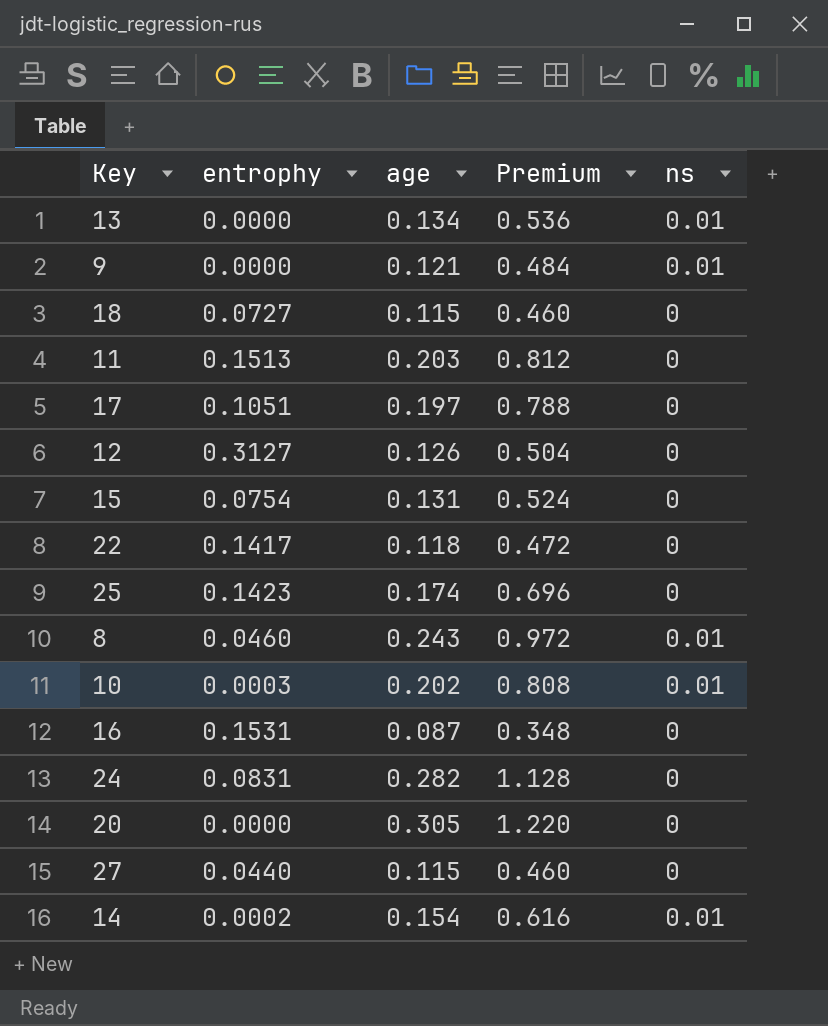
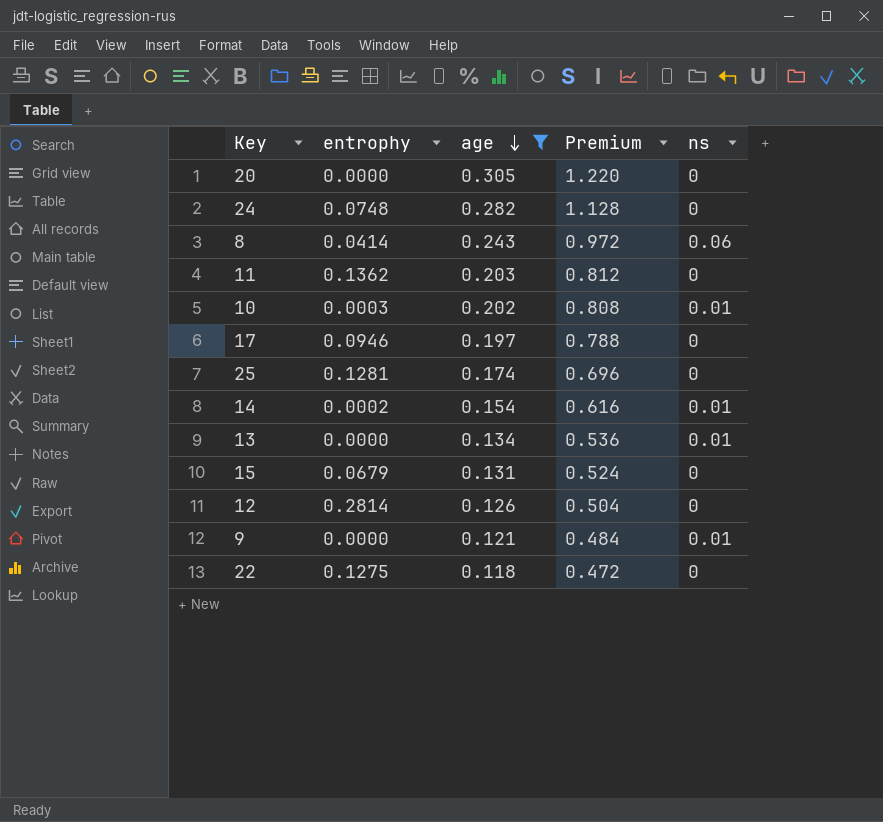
filter: none -> age >= 0.118
row order: none -> age descending
24 | entrophy: 0.0831 -> 0.0748
8 | entrophy: 0.0460 -> 0.0414
8 | ns: 0.01 -> 0.06
11 | entrophy: 0.1513 -> 0.1362
17 | entrophy: 0.1051 -> 0.0946
25 | entrophy: 0.1423 -> 0.1281
15 | entrophy: 0.0754 -> 0.0679
12 | entrophy: 0.3127 -> 0.2814
22 | entrophy: 0.1417 -> 0.1275

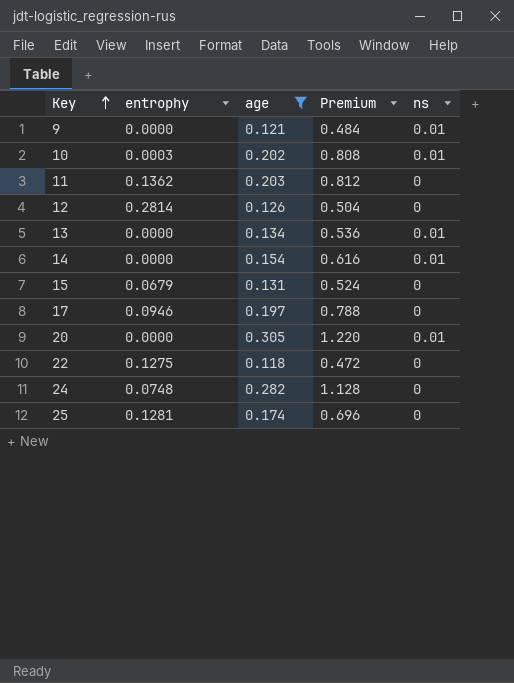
row order: age descending -> Key ascending
row 8: 0.0414 | 0.243 | 0.972 | 0.06 -> none
14 | entrophy: 0.0002 -> 0.0000
20 | ns: 0 -> 0.01

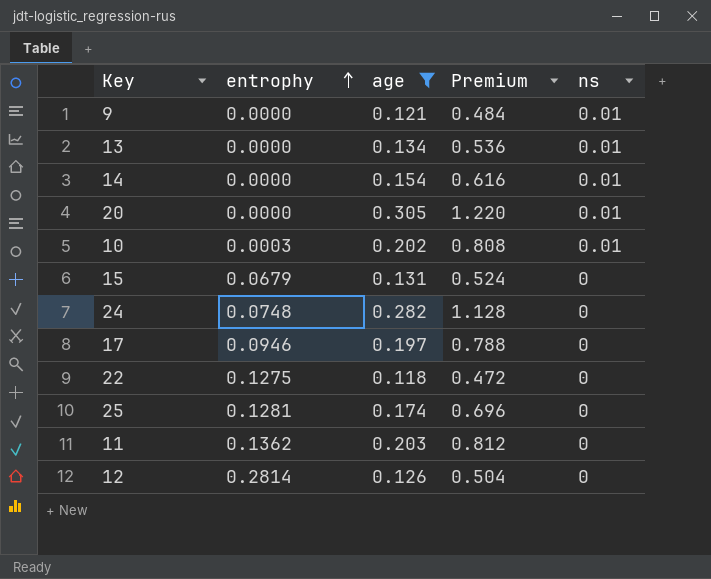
row order: Key ascending -> entrophy ascending

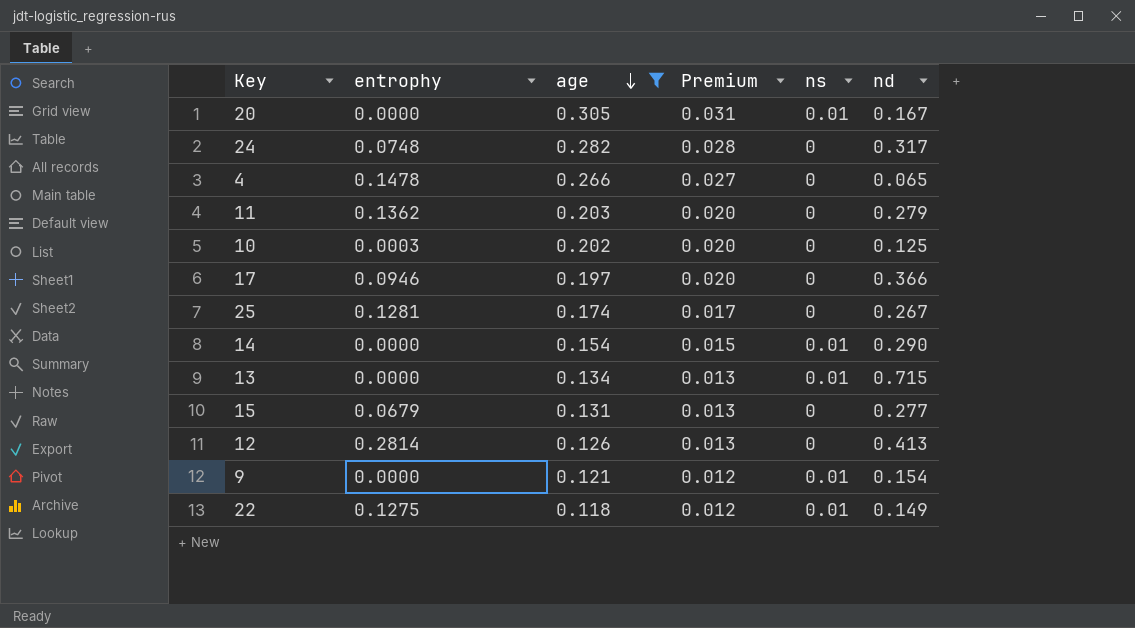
row order: entrophy ascending -> age descending
column Premium | formula: [age] * 4 -> [age] * 0.1
column nd | position: none -> 6
row 4: none -> 0.1478 | 0.266 | 0.027 | 0 | 0.065
10 | ns: 0.01 -> 0
22 | ns: 0 -> 0.01

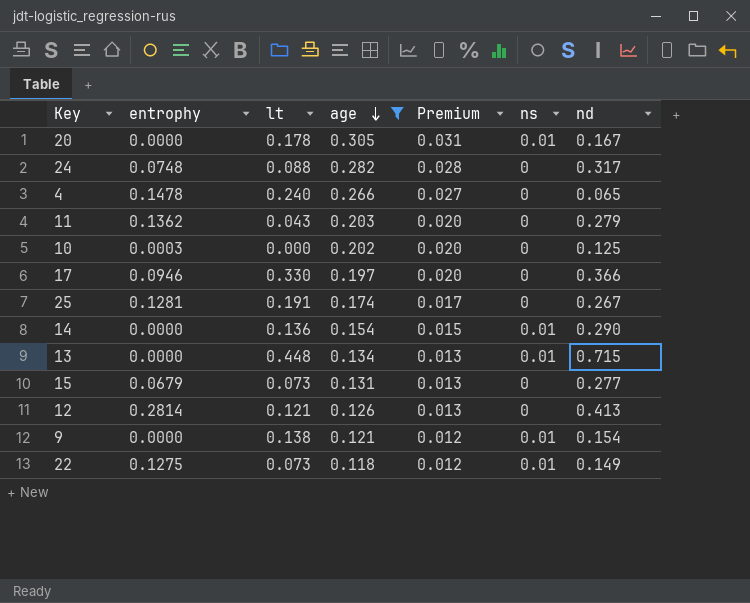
column lt | position: none -> 3

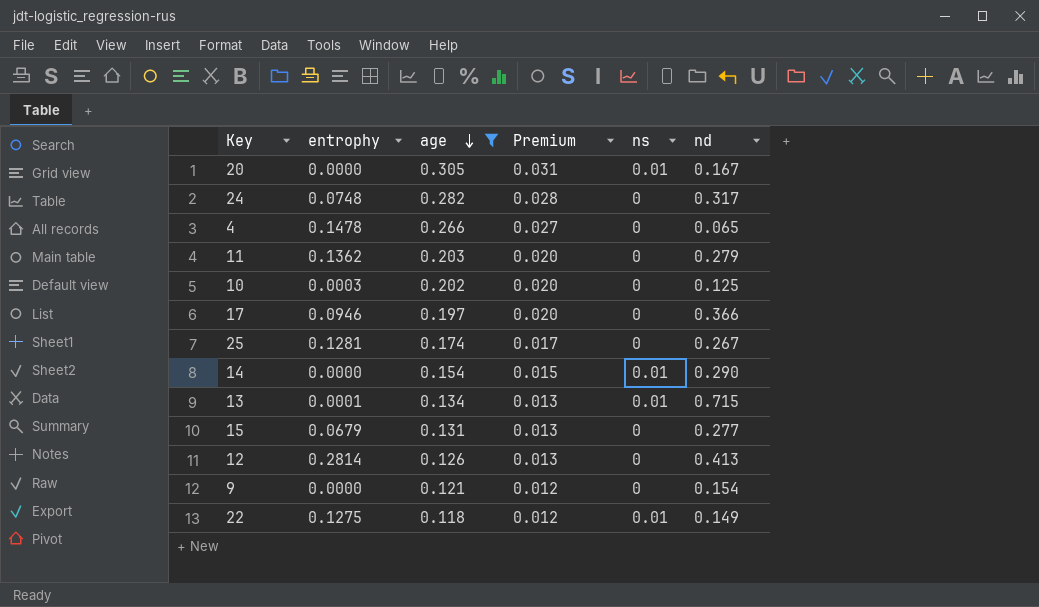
column lt | position: 3 -> none
13 | entrophy: 0.0000 -> 0.0001
9 | ns: 0.01 -> 0

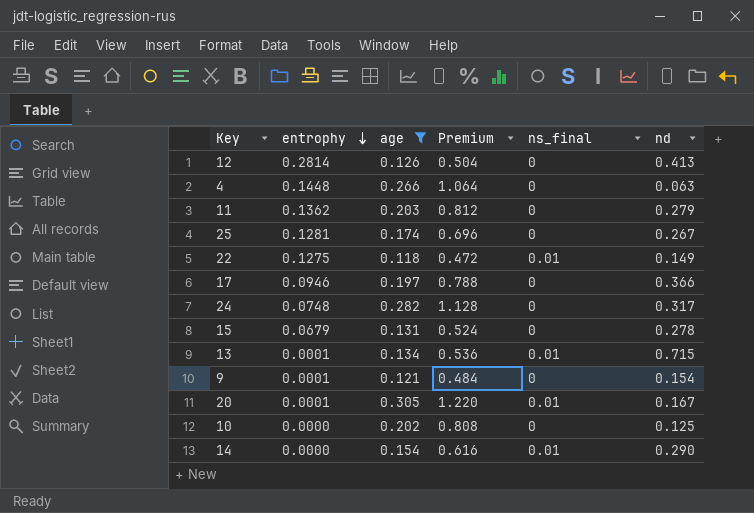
row order: age descending -> entrophy descending
column Premium | formula: [age] * 0.1 -> [age] * 4
column name: ns -> ns_final
4 | entrophy: 0.1478 -> 0.1448
4 | nd: 0.065 -> 0.063
15 | nd: 0.277 -> 0.278
9 | entrophy: 0.0000 -> 0.0001
20 | entrophy: 0.0000 -> 0.0001
10 | entrophy: 0.0003 -> 0.0000

